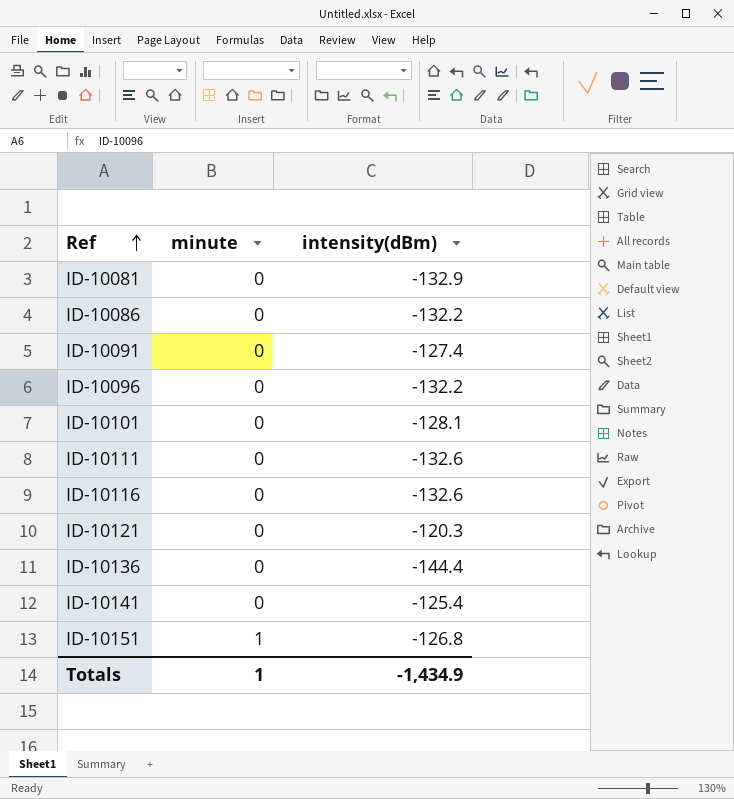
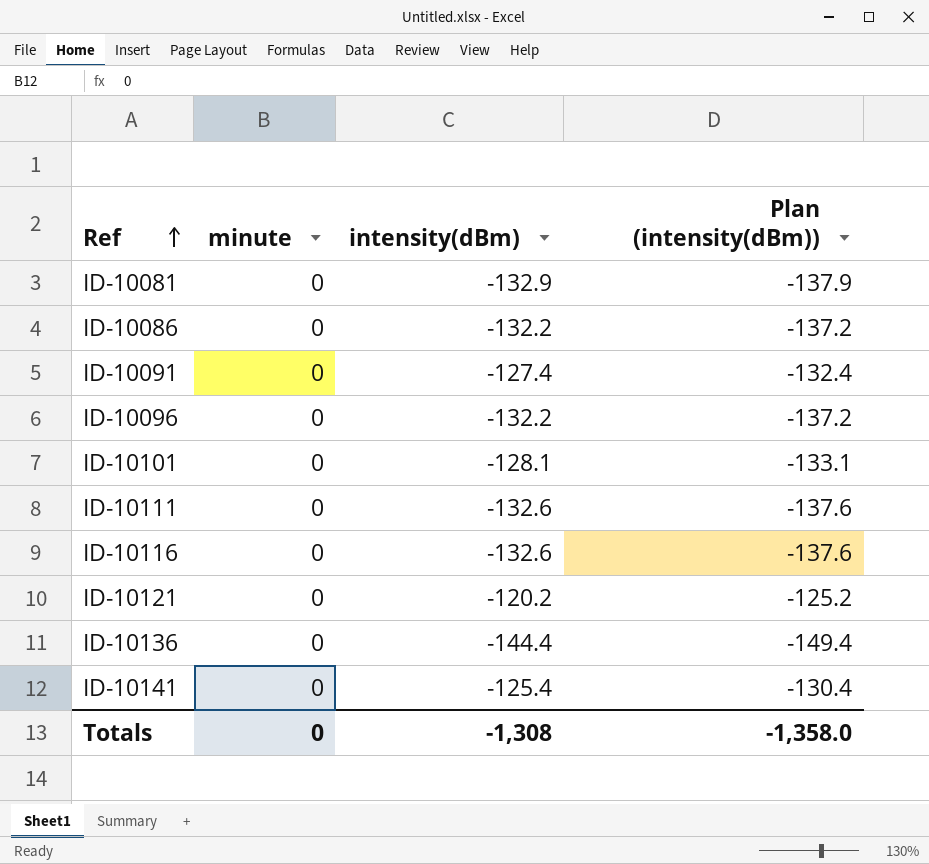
column Plan (intensity(dBm)) | formula: none -> [intensity(dBm)] - 5
row ID-10151: 1 | -126.8 -> none
ID-10121 | intensity(dBm): -120.3 -> -120.2
Totals | minute: 1 -> 0
Totals | intensity(dBm): -1,434.9 -> -1,308

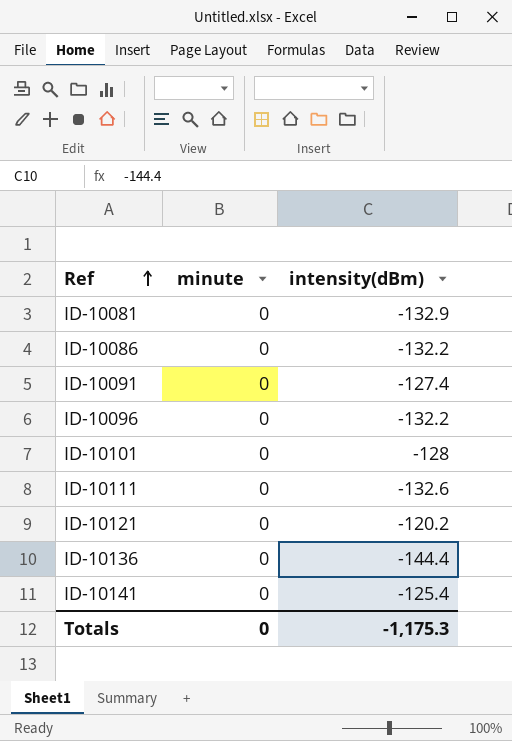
column Plan (intensity(dBm)) | formula: [intensity(dBm)] - 5 -> none
row ID-10116: 0 | -132.6 | -137.6 -> none
ID-10101 | intensity(dBm): -128.1 -> -128
Totals | intensity(dBm): -1,308 -> -1,175.3

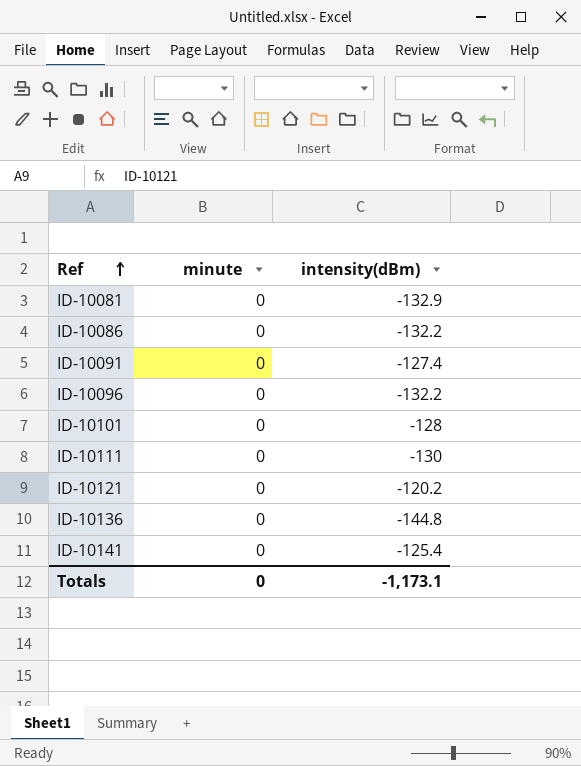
ID-10111 | intensity(dBm): -132.6 -> -130
ID-10136 | intensity(dBm): -144.4 -> -144.8
Totals | intensity(dBm): -1,175.3 -> -1,173.1

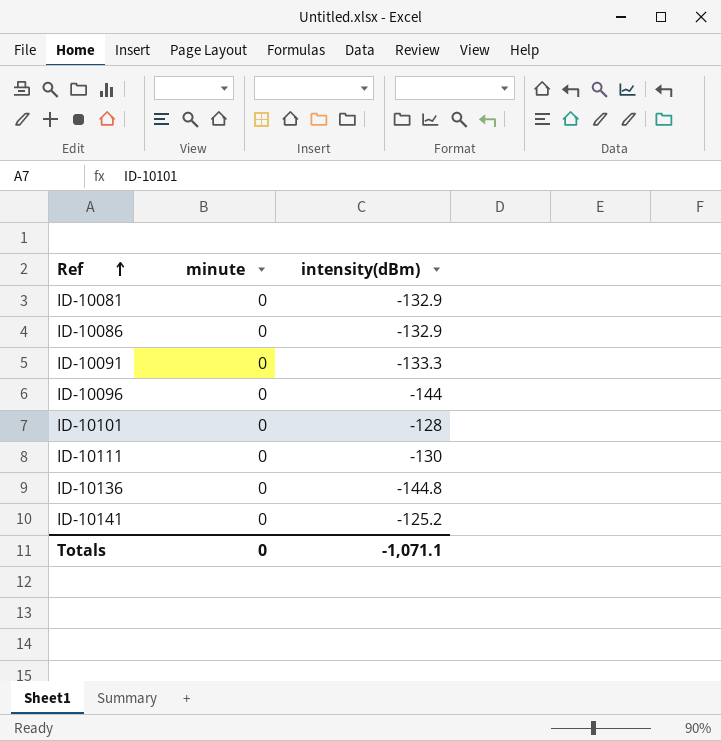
row ID-10121: 0 | -120.2 -> none
ID-10086 | intensity(dBm): -132.2 -> -132.9
ID-10091 | intensity(dBm): -127.4 -> -133.3
ID-10096 | intensity(dBm): -132.2 -> -144
ID-10141 | intensity(dBm): -125.4 -> -125.2
Totals | intensity(dBm): -1,173.1 -> -1,071.1

